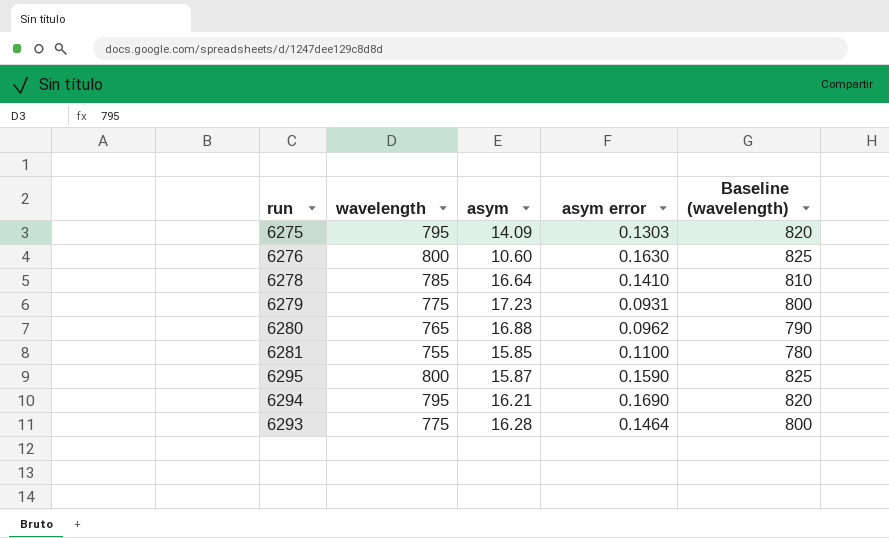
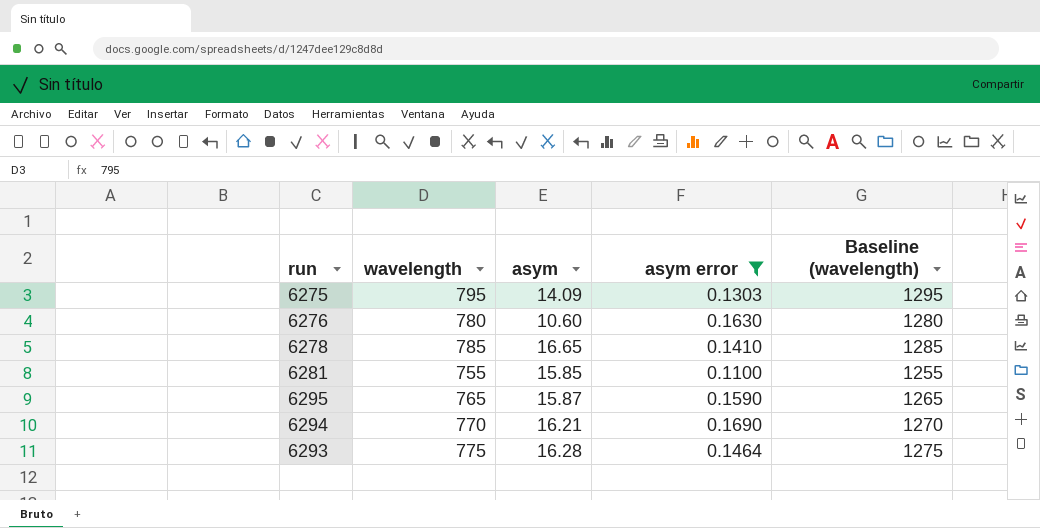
filter: none -> asym error >= 0.1100
column Baseline (wavelength) | formula: [wavelength] + 25 -> [wavelength] + 500
6276 | wavelength: 800 -> 780
6278 | asym: 16.64 -> 16.65
6295 | wavelength: 800 -> 765
6294 | wavelength: 795 -> 770

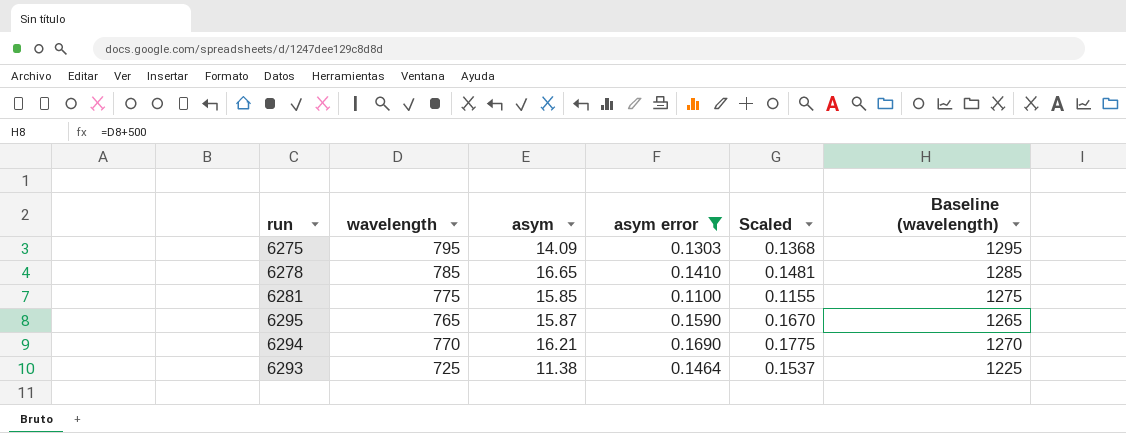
column Scaled | formula: none -> [asym error] * 1.05
row 6276: 780 | 10.60 | 0.1630 | 1280 -> none
6281 | wavelength: 755 -> 775
6281 | Baseline (wavelength): 1255 -> 1275
6293 | wavelength: 775 -> 725
6293 | asym: 16.28 -> 11.38
6293 | Baseline (wavelength): 1275 -> 1225

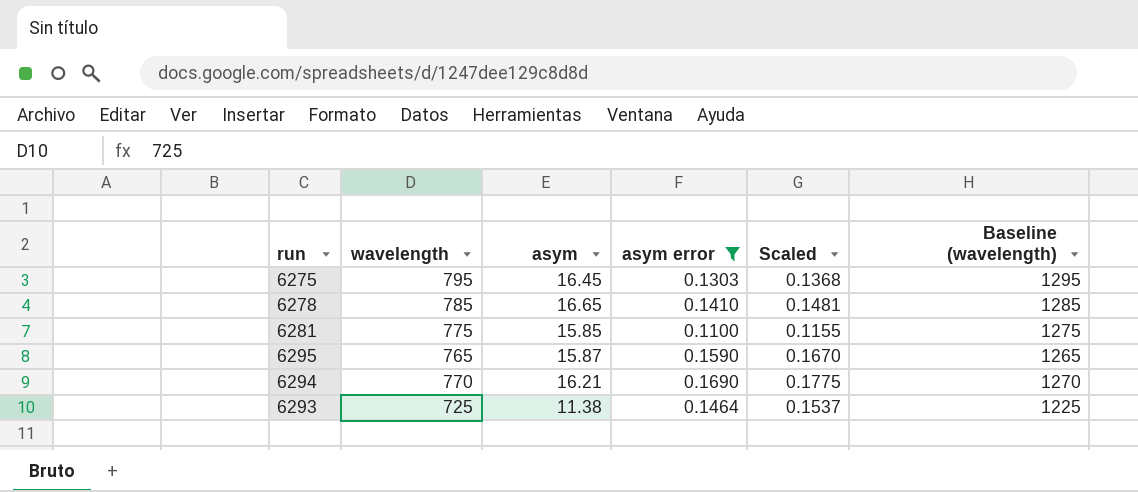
6275 | asym: 14.09 -> 16.45

